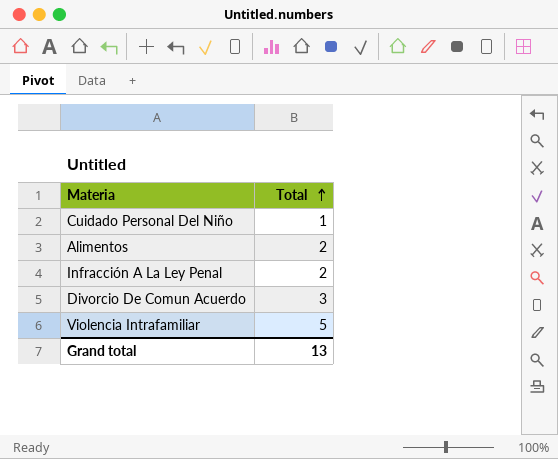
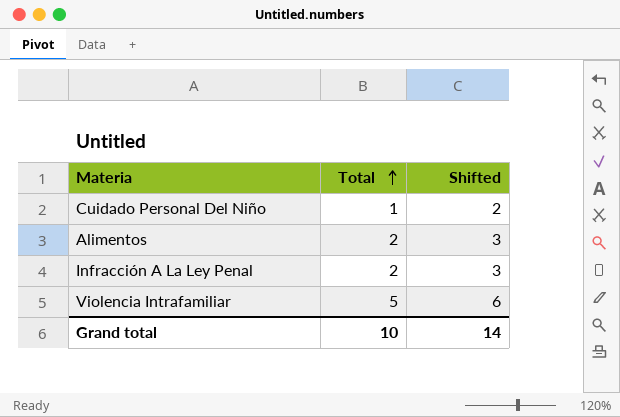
column Shifted | formula: none -> [Total] + 1
row Divorcio De Comun Acuerdo: 3 -> none
Grand total | Total: 13 -> 10

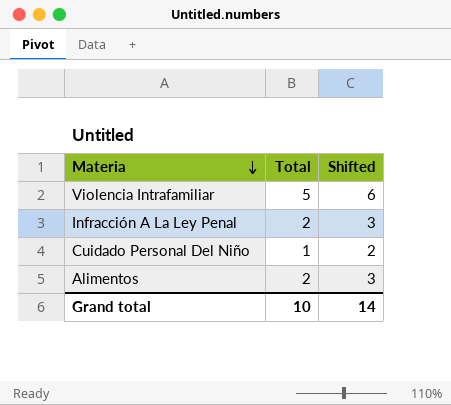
row order: Total ascending -> Materia descending

